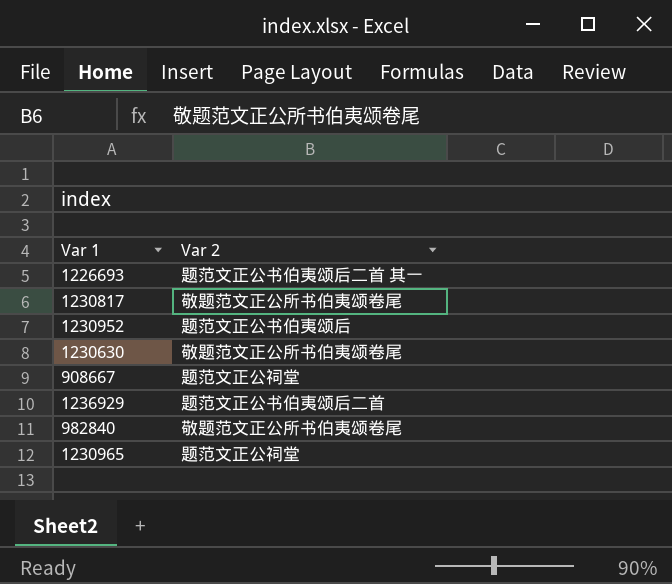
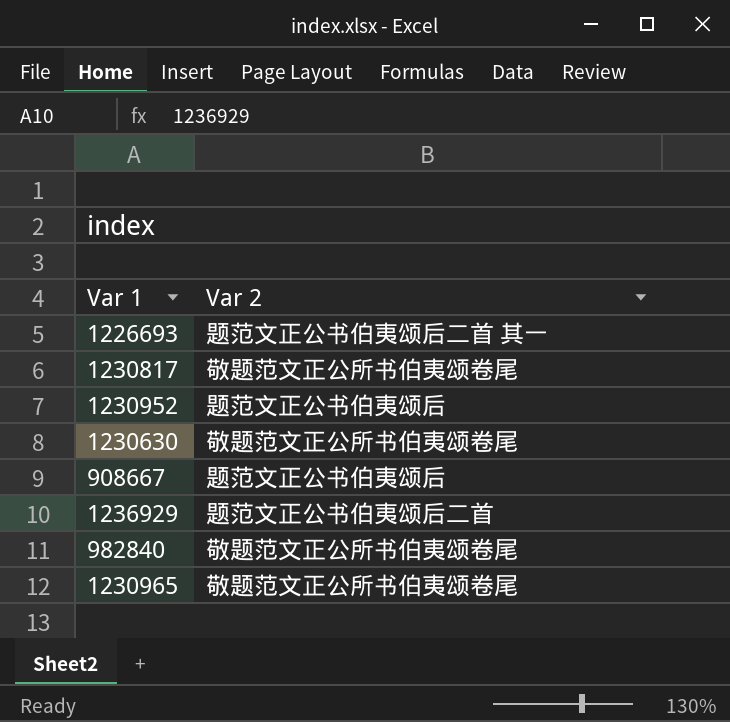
908667 | Var 2: 题范文正公祠堂 -> 题范文正公书伯夷颂后
1230965 | Var 2: 题范文正公祠堂 -> 敬题范文正公所书伯夷颂卷尾

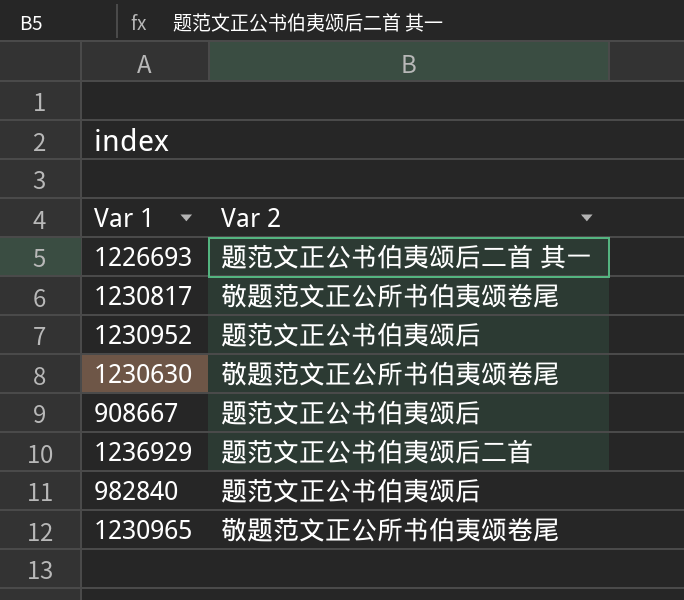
982840 | Var 2: 敬题范文正公所书伯夷颂卷尾 -> 题范文正公书伯夷颂后

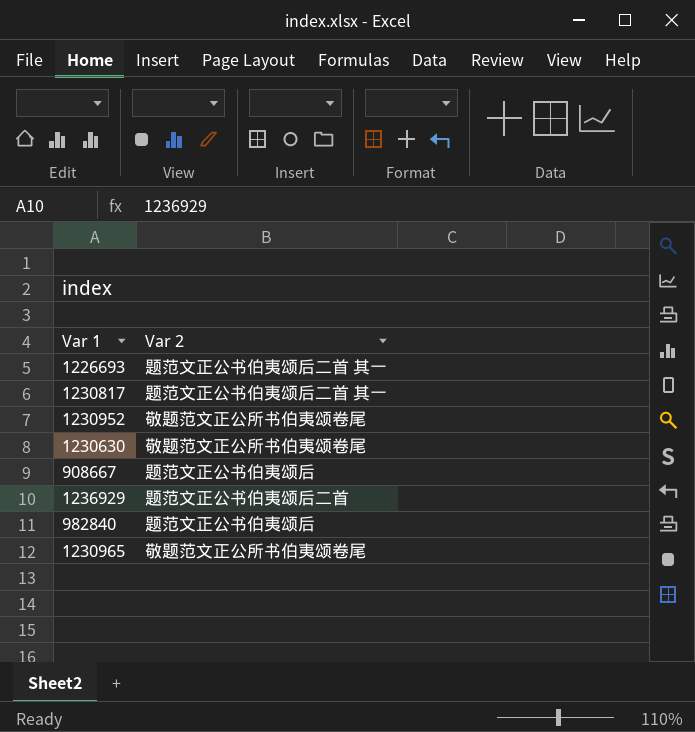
1230817 | Var 2: 敬题范文正公所书伯夷颂卷尾 -> 题范文正公书伯夷颂后二首 其一
1230952 | Var 2: 题范文正公书伯夷颂后 -> 敬题范文正公所书伯夷颂卷尾

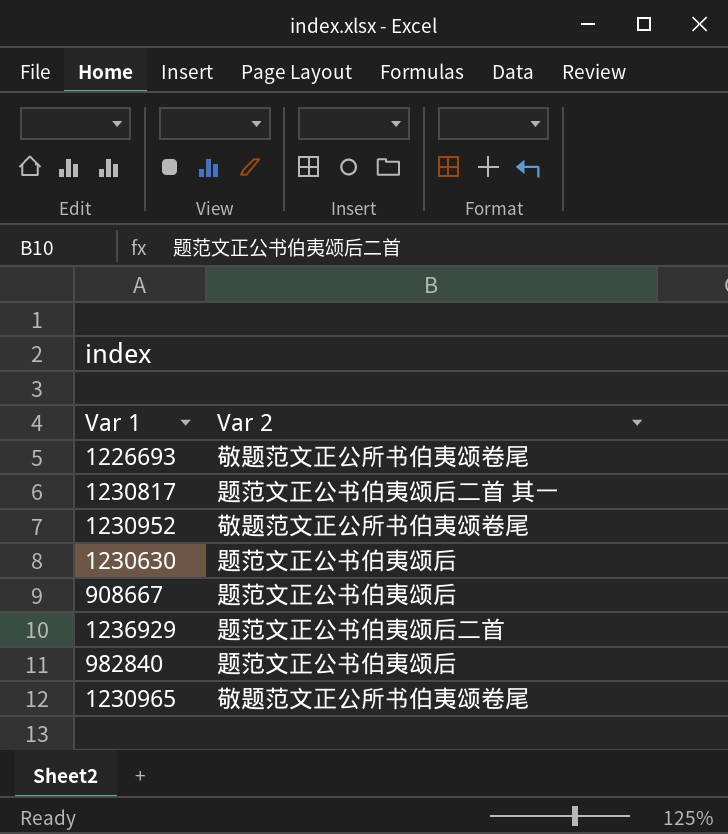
1226693 | Var 2: 题范文正公书伯夷颂后二首 其一 -> 敬题范文正公所书伯夷颂卷尾
1230630 | Var 2: 敬题范文正公所书伯夷颂卷尾 -> 题范文正公书伯夷颂后

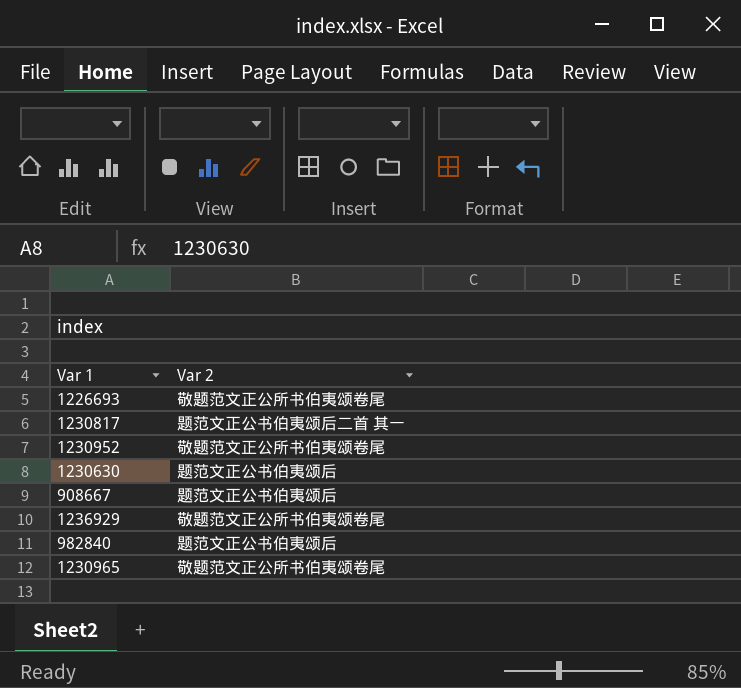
1236929 | Var 2: 题范文正公书伯夷颂后二首 -> 敬题范文正公所书伯夷颂卷尾

